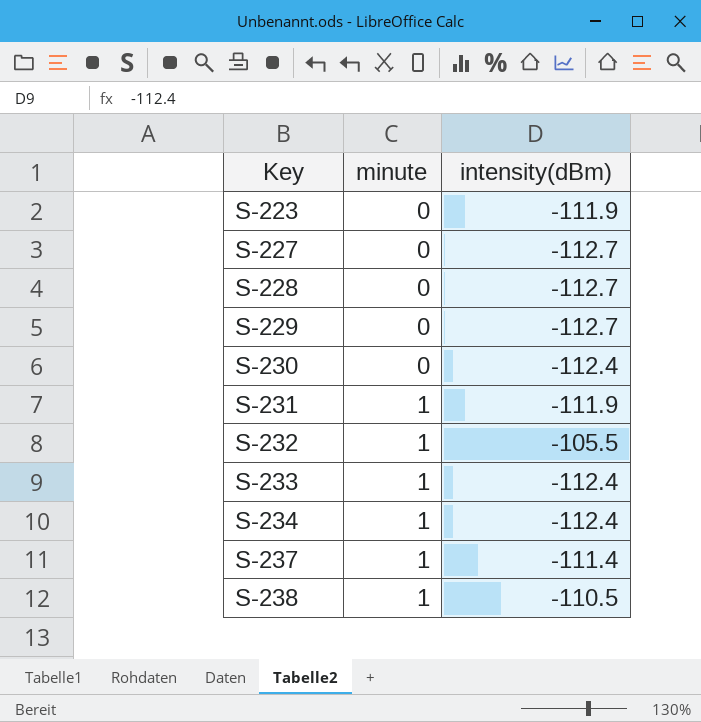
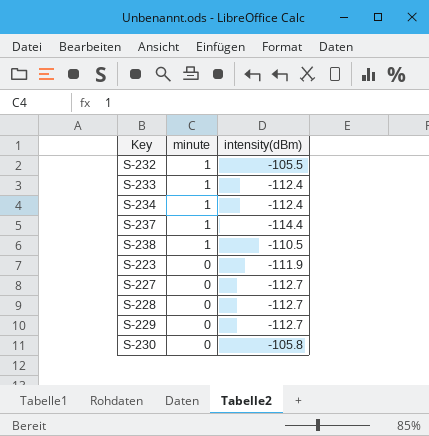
row order: Key ascending -> minute descending
row S-231: 1 | -111.9 -> none
S-237 | intensity(dBm): -111.4 -> -114.4
S-230 | intensity(dBm): -112.4 -> -105.8

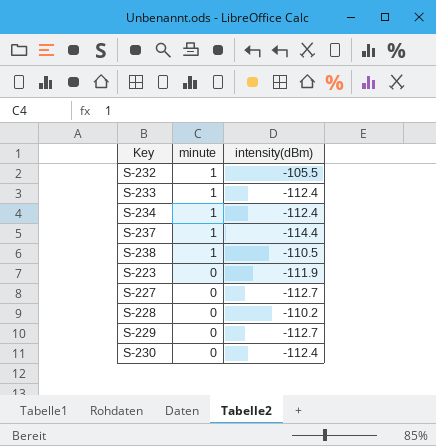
S-228 | intensity(dBm): -112.7 -> -110.2
S-230 | intensity(dBm): -105.8 -> -112.4

